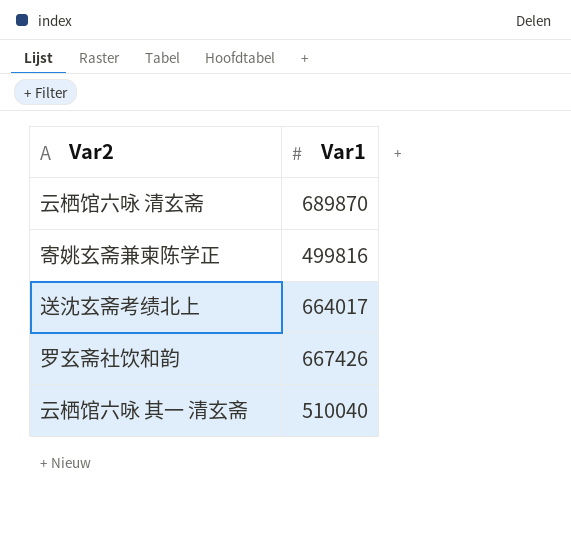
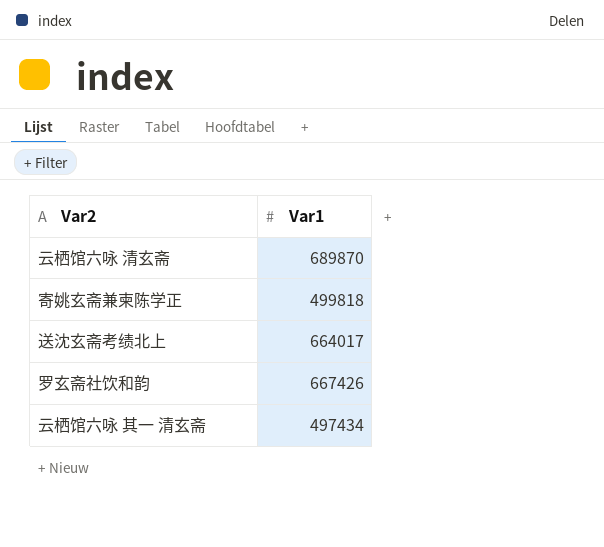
寄姚玄斋兼柬陈学正 | Var1: 499816 -> 499818
云栖馆六咏 其一 清玄斋 | Var1: 510040 -> 497434

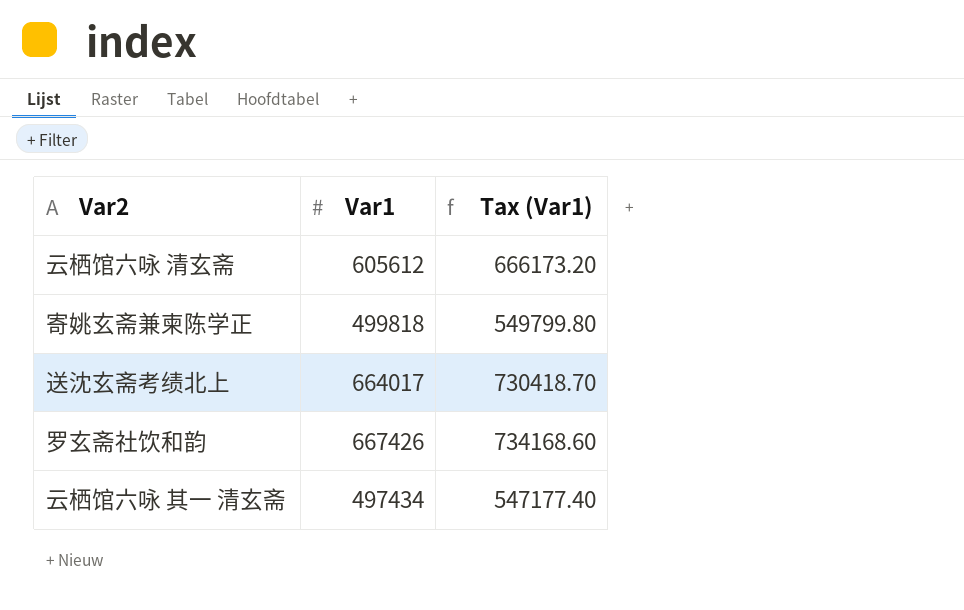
column Tax (Var1) | formula: none -> [Var1] * 1.1
云栖馆六咏 清玄斋 | Var1: 689870 -> 605612

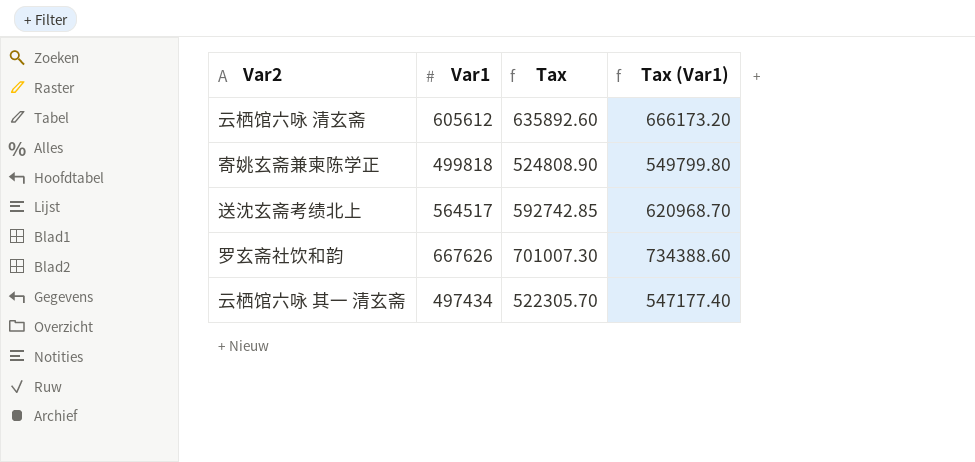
column Tax | formula: none -> [Var1] * 1.05
送沈玄斋考绩北上 | Var1: 664017 -> 564517
送沈玄斋考绩北上 | Tax (Var1): 730418.70 -> 620968.70
罗玄斋社饮和韵 | Var1: 667426 -> 667626
罗玄斋社饮和韵 | Tax (Var1): 734168.60 -> 734388.60

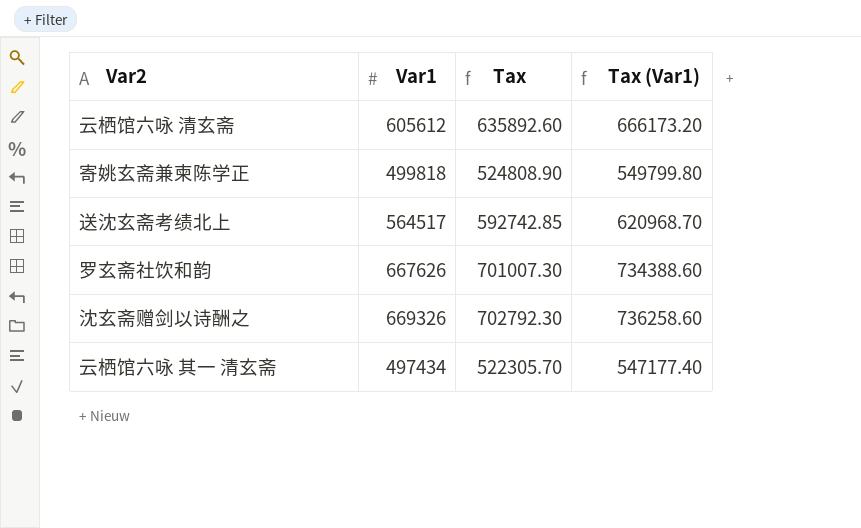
row 沈玄斋赠剑以诗酬之: none -> 669326 | 702792.30 | 736258.60

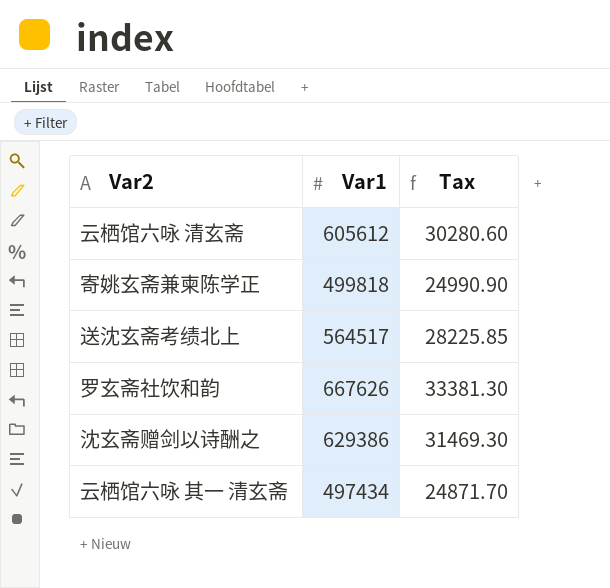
column Tax (Var1) | formula: [Var1] * 1.1 -> none
column Tax | formula: [Var1] * 1.05 -> [Var1] * 0.05
沈玄斋赠剑以诗酬之 | Var1: 669326 -> 629386

